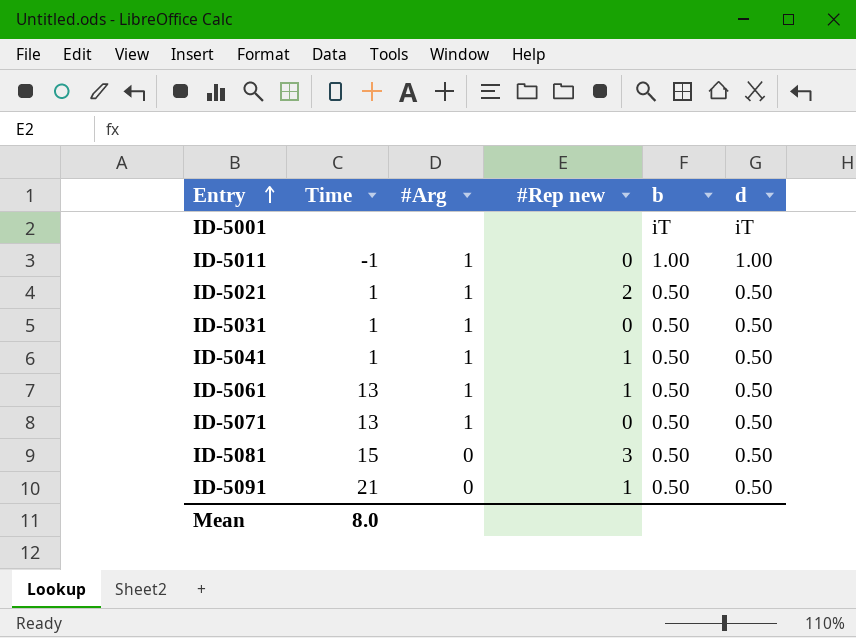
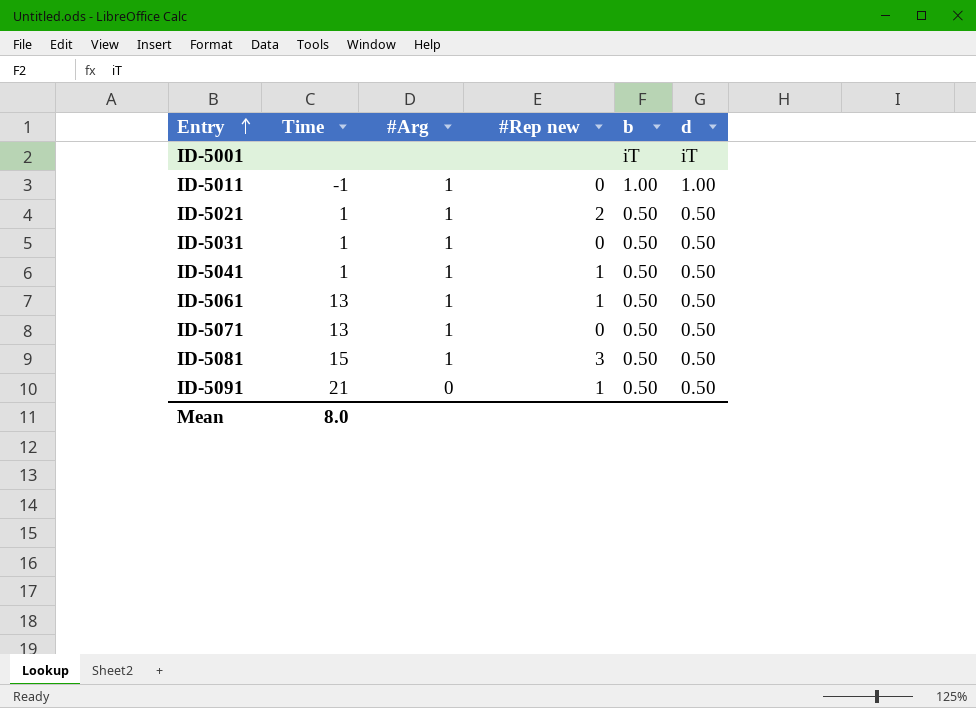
ID-5081 | #Arg: 0 -> 1

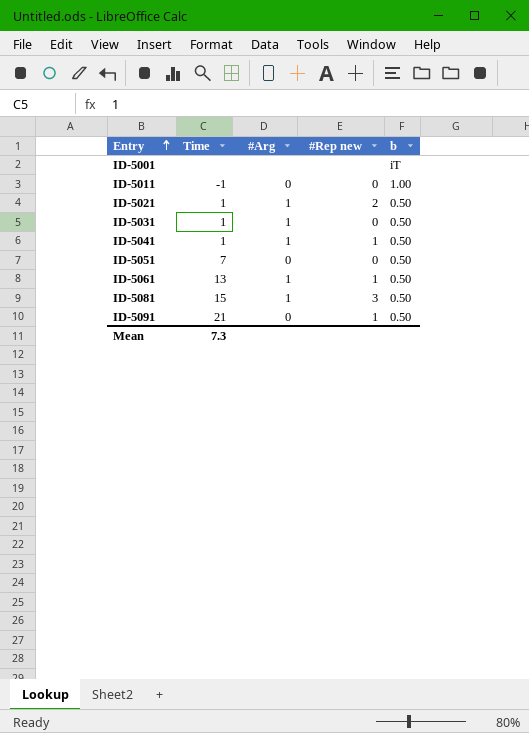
column d | position: 6 -> none
row ID-5071: 13 | 1 | 0 | 0.50 | 0.50 -> none
ID-5011 | #Arg: 1 -> 0
row ID-5051: none -> 7 | 0 | 0 | 0.50
Mean | Time: 8.0 -> 7.3

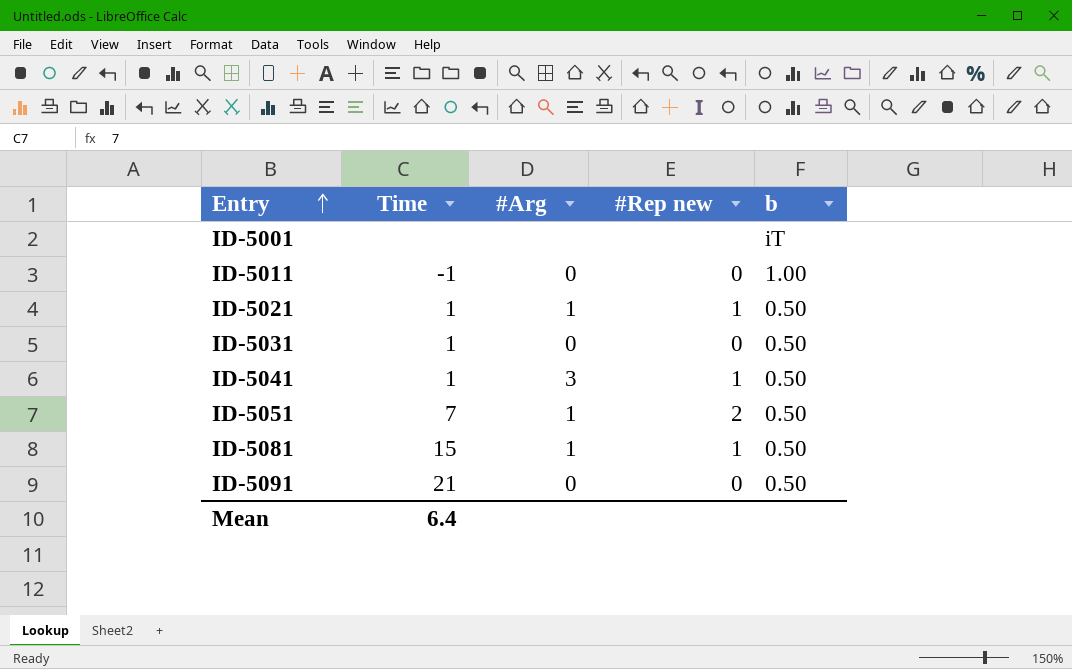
row ID-5061: 13 | 1 | 1 | 0.50 -> none
ID-5021 | #Rep new: 2 -> 1
ID-5031 | #Arg: 1 -> 0
ID-5041 | #Arg: 1 -> 3
ID-5051 | #Arg: 0 -> 1
ID-5051 | #Rep new: 0 -> 2
ID-5081 | #Rep new: 3 -> 1
ID-5091 | #Rep new: 1 -> 0
Mean | Time: 7.3 -> 6.4

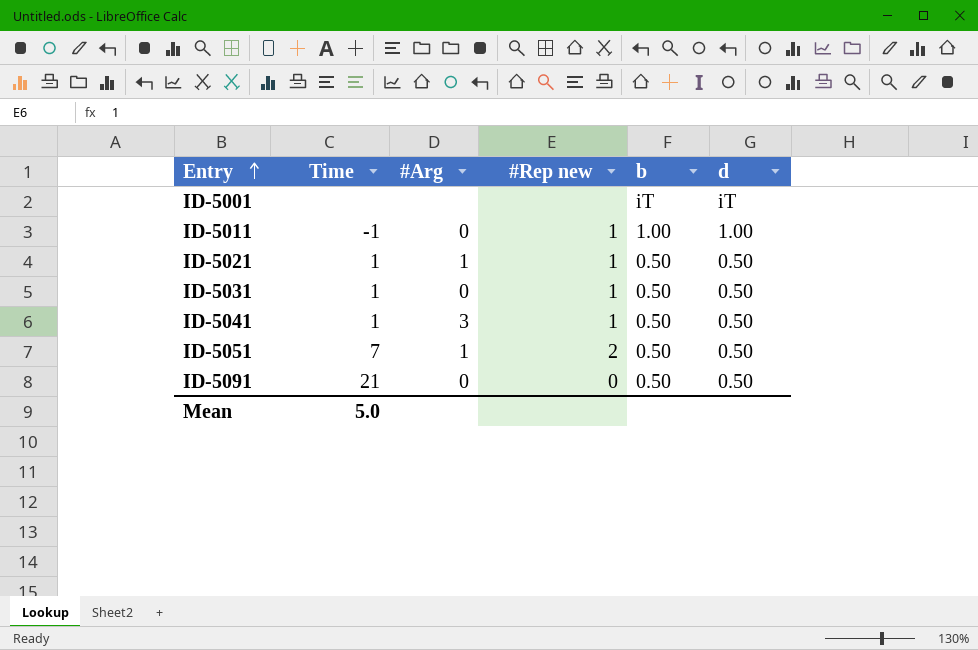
column d | position: none -> 6
row ID-5081: 15 | 1 | 1 | 0.50 -> none
ID-5011 | #Rep new: 0 -> 1
ID-5031 | #Rep new: 0 -> 1
Mean | Time: 6.4 -> 5.0

